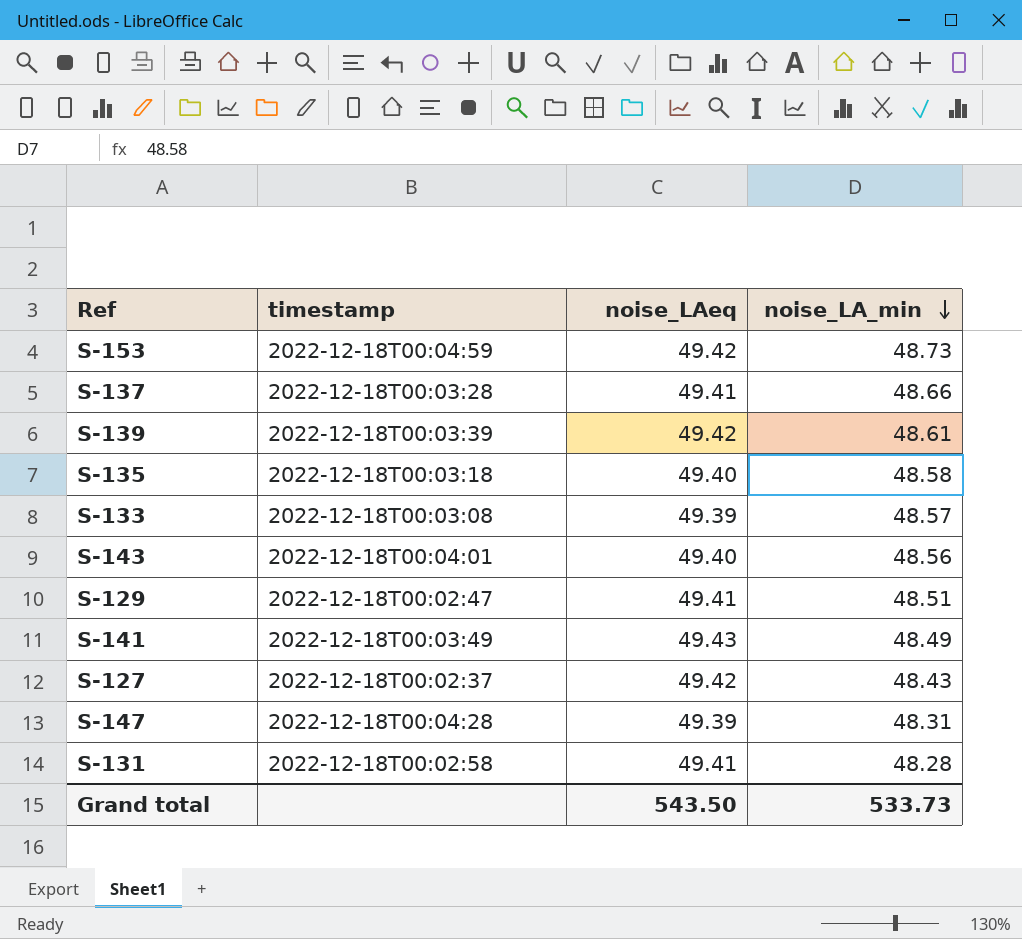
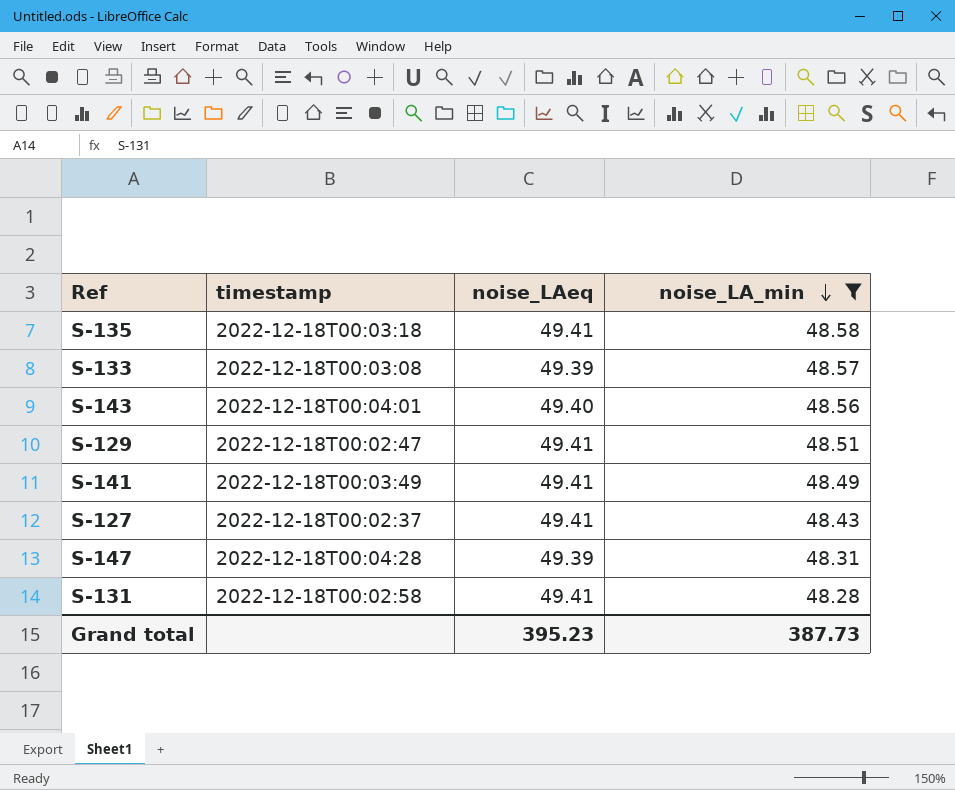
filter: none -> noise_LA_min <= 48.58
S-135 | noise_LAeq: 49.40 -> 49.41
S-141 | noise_LAeq: 49.43 -> 49.41
S-127 | noise_LAeq: 49.42 -> 49.41
Grand total | noise_LAeq: 543.50 -> 395.23
Grand total | noise_LA_min: 533.73 -> 387.73

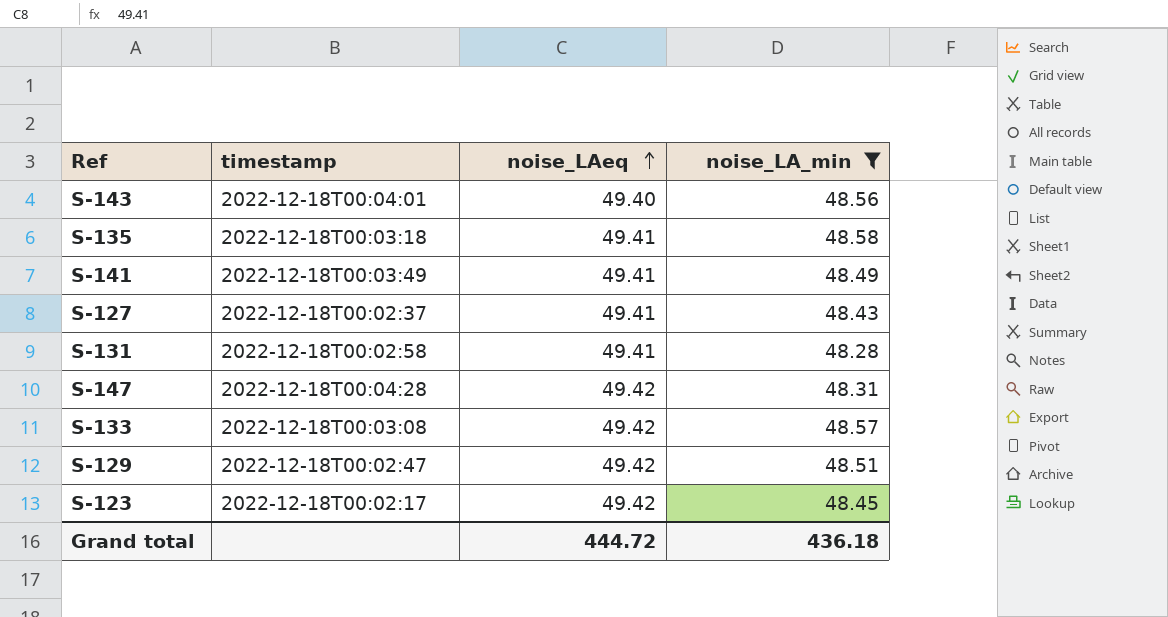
row order: noise_LA_min descending -> noise_LAeq ascending
S-147 | noise_LAeq: 49.39 -> 49.42
S-133 | noise_LAeq: 49.39 -> 49.42
S-129 | noise_LAeq: 49.41 -> 49.42
row S-123: none -> 2022-12-18T00:02:17 | 49.42 | 48.45
Grand total | noise_LAeq: 395.23 -> 444.72
Grand total | noise_LA_min: 387.73 -> 436.18

